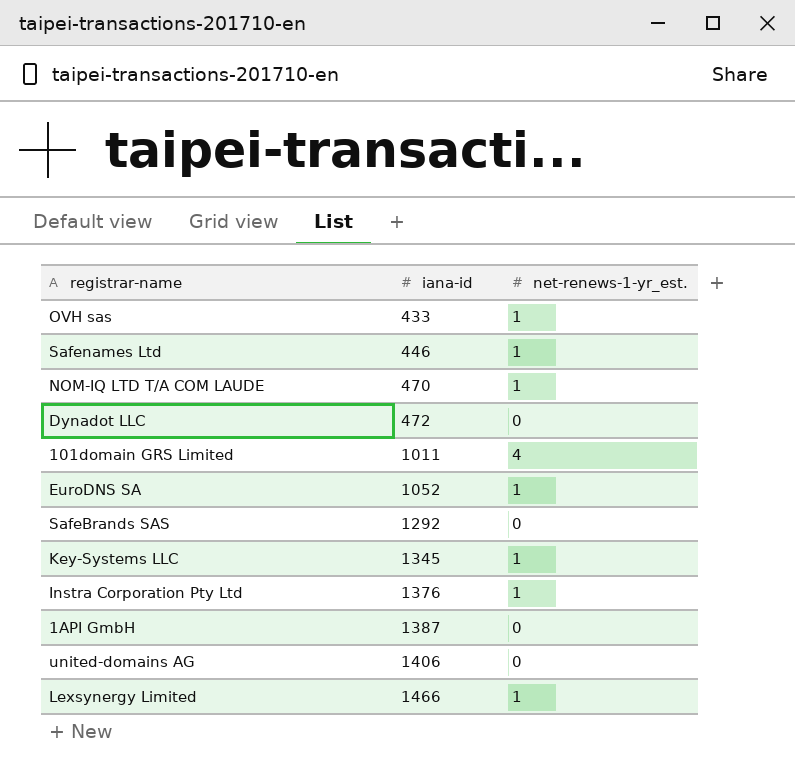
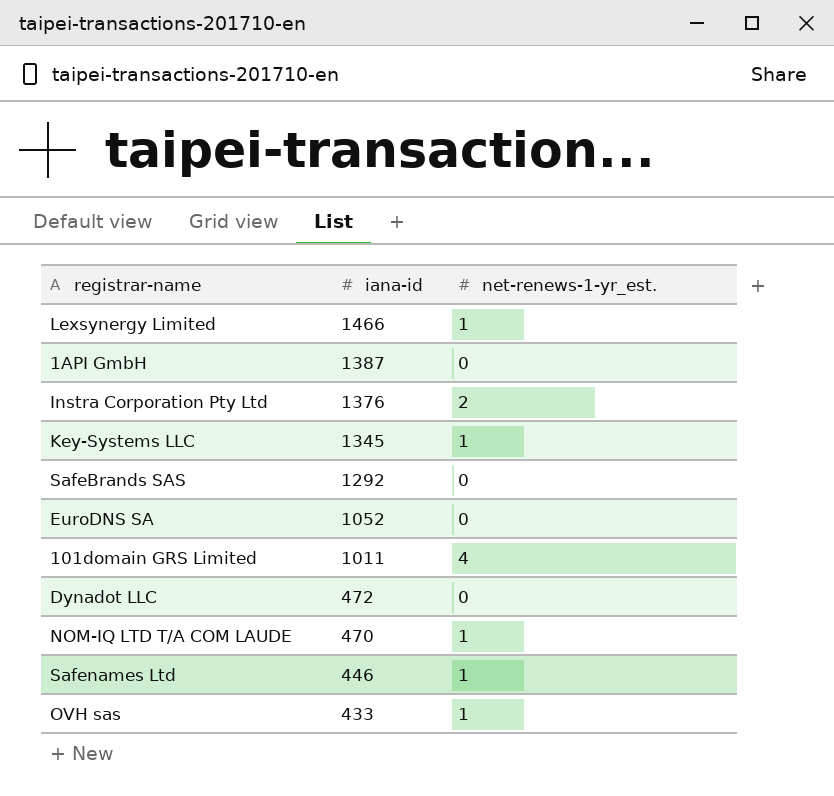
row order: iana-id ascending -> iana-id descending
row united-domains AG: 1406 | 0 -> none
Instra Corporation Pty Ltd | net-renews-1-yr_est.: 1 -> 2
EuroDNS SA | net-renews-1-yr_est.: 1 -> 0

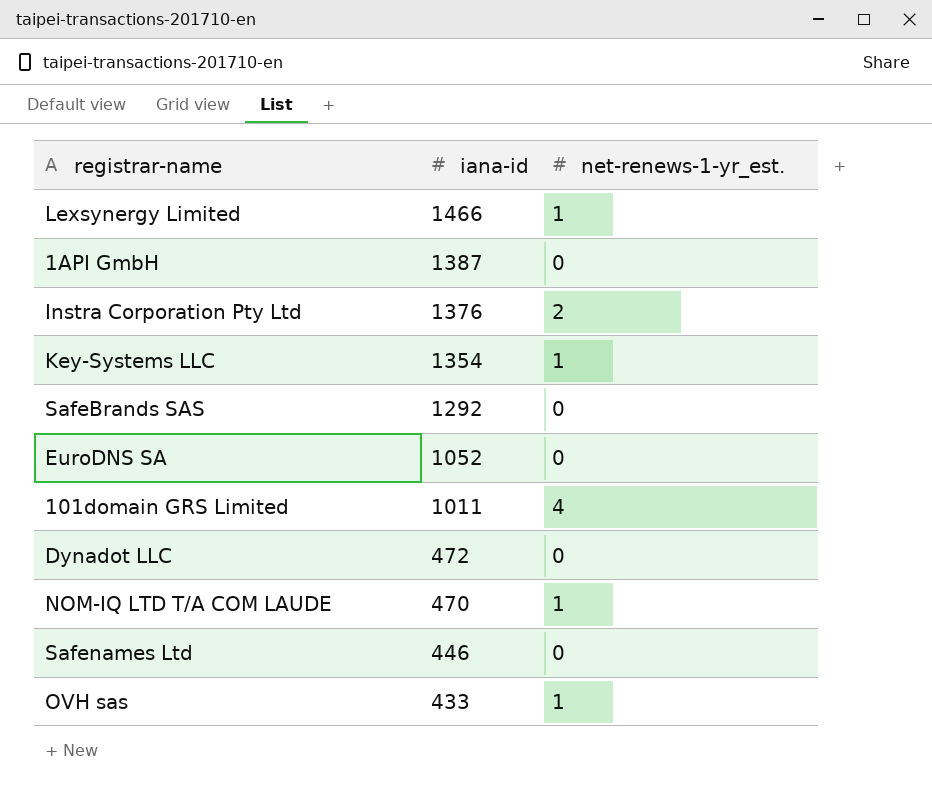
Key-Systems LLC | iana-id: 1345 -> 1354
Safenames Ltd | net-renews-1-yr_est.: 1 -> 0

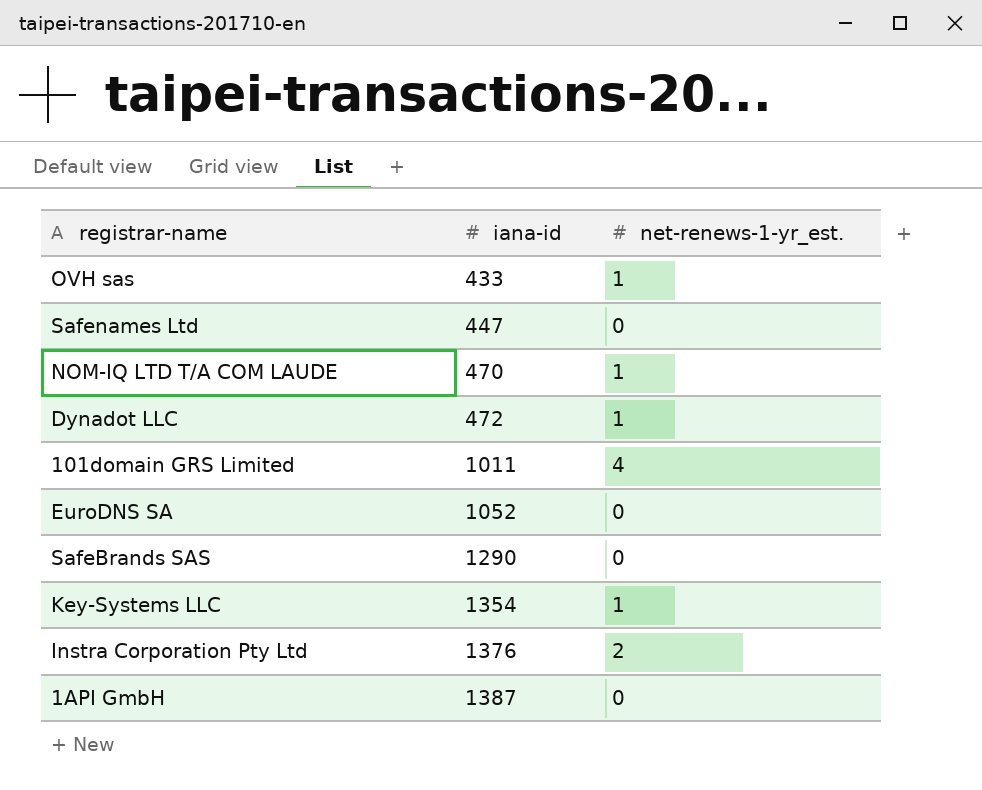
row order: iana-id descending -> iana-id ascending
row Lexsynergy Limited: 1466 | 1 -> none
Safenames Ltd | iana-id: 446 -> 447
Dynadot LLC | net-renews-1-yr_est.: 0 -> 1
SafeBrands SAS | iana-id: 1292 -> 1290

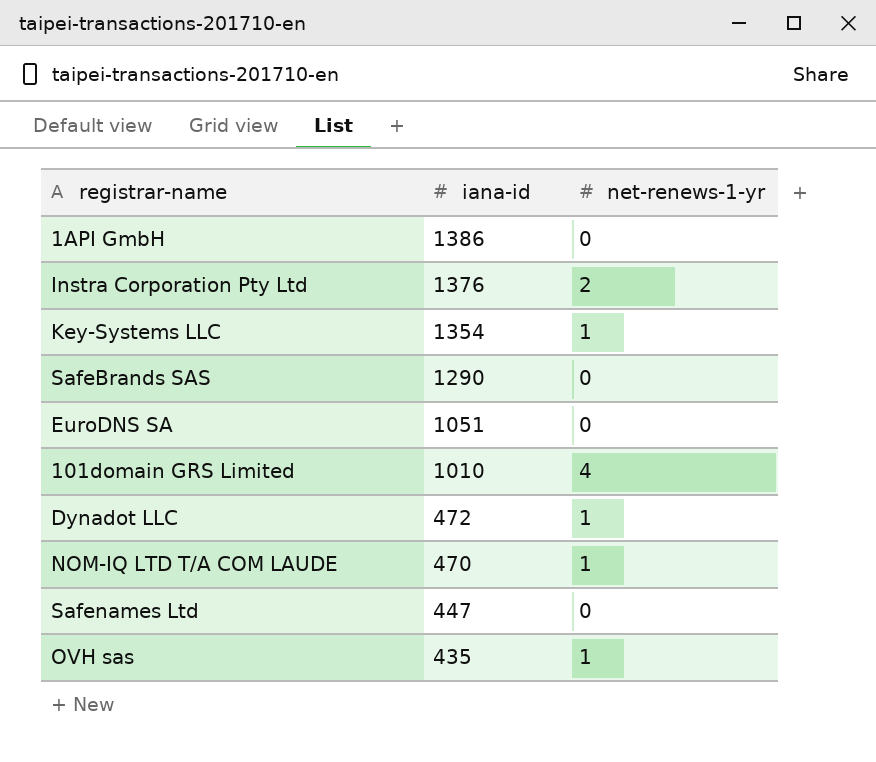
row order: iana-id ascending -> iana-id descending
column name: net-renews-1-yr_est. -> net-renews-1-yr
1API GmbH | iana-id: 1387 -> 1386
EuroDNS SA | iana-id: 1052 -> 1051
101domain GRS Limited | iana-id: 1011 -> 1010
OVH sas | iana-id: 433 -> 435

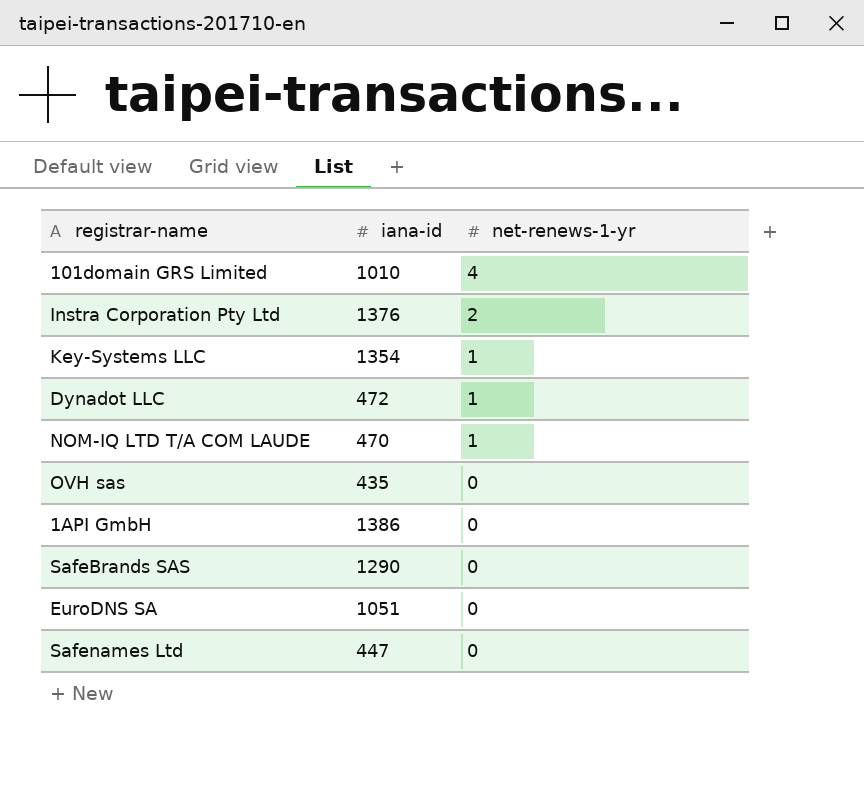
row order: iana-id descending -> net-renews-1-yr descending
OVH sas | net-renews-1-yr: 1 -> 0

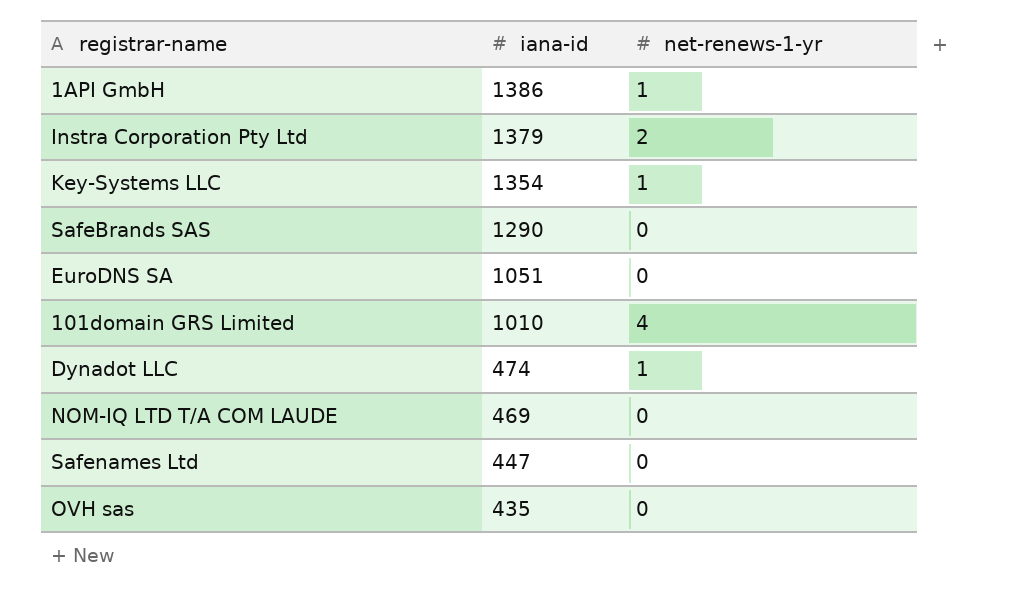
row order: net-renews-1-yr descending -> iana-id descending
1API GmbH | net-renews-1-yr: 0 -> 1
Instra Corporation Pty Ltd | iana-id: 1376 -> 1379
Dynadot LLC | iana-id: 472 -> 474
NOM-IQ LTD T/A COM LAUDE | iana-id: 470 -> 469
NOM-IQ LTD T/A COM LAUDE | net-renews-1-yr: 1 -> 0

